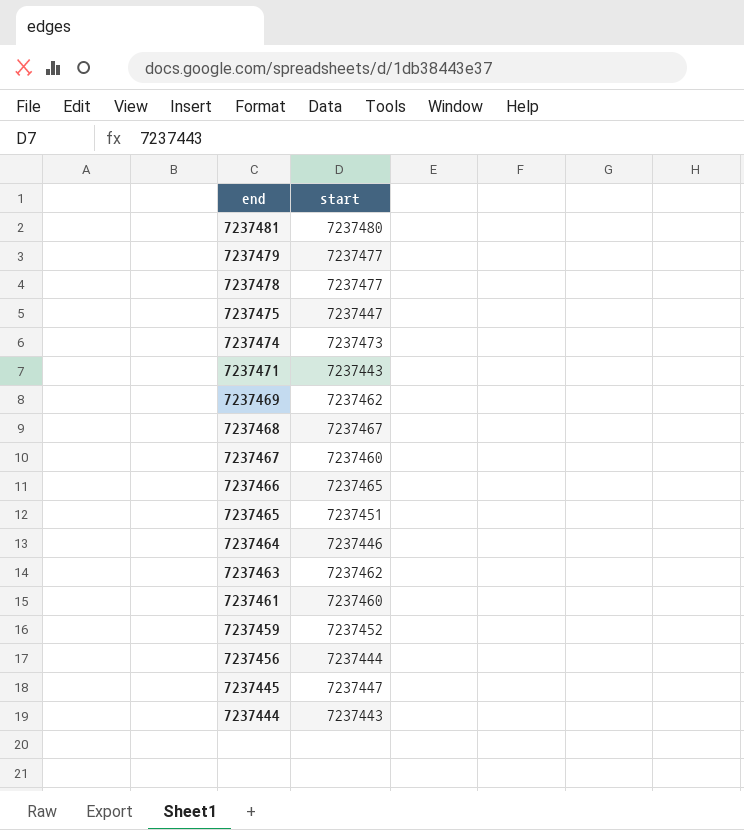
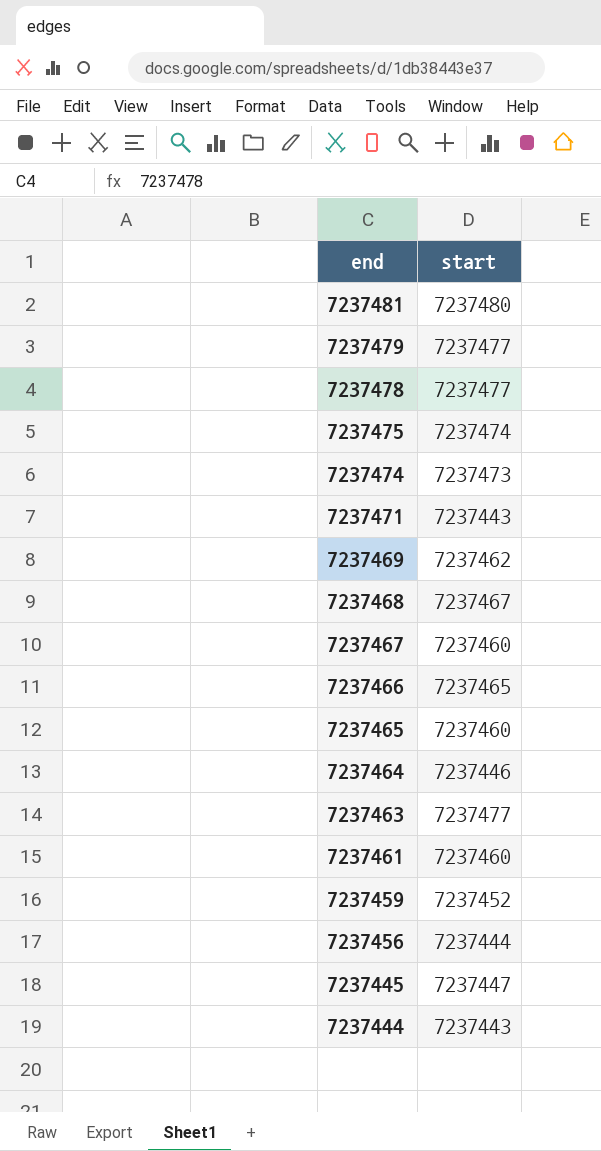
7237475 | start: 7237447 -> 7237474
7237465 | start: 7237451 -> 7237460
7237463 | start: 7237462 -> 7237477

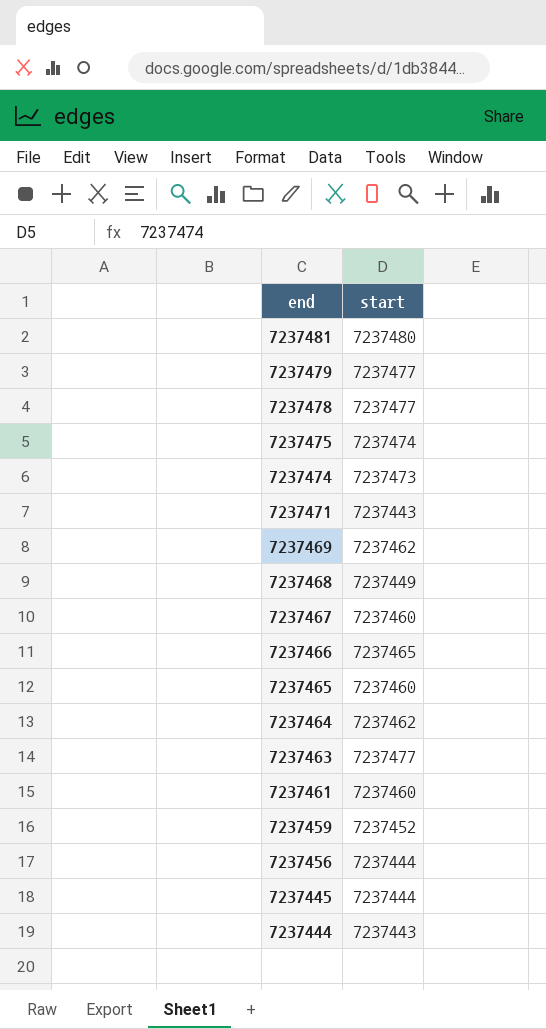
7237468 | start: 7237467 -> 7237449
7237464 | start: 7237446 -> 7237462
7237445 | start: 7237447 -> 7237444

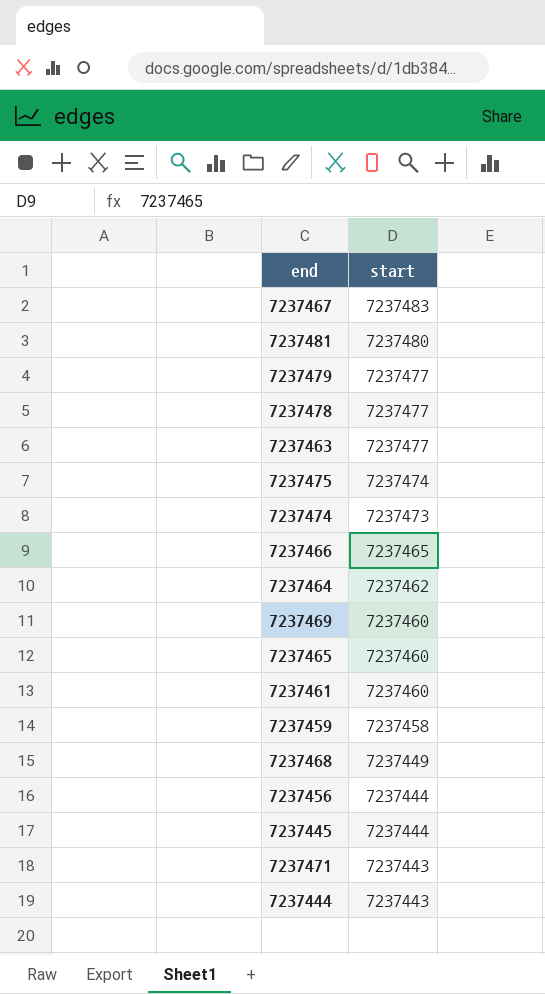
row order: end descending -> start descending
7237467 | start: 7237460 -> 7237483
7237469 | start: 7237462 -> 7237460
7237459 | start: 7237452 -> 7237458

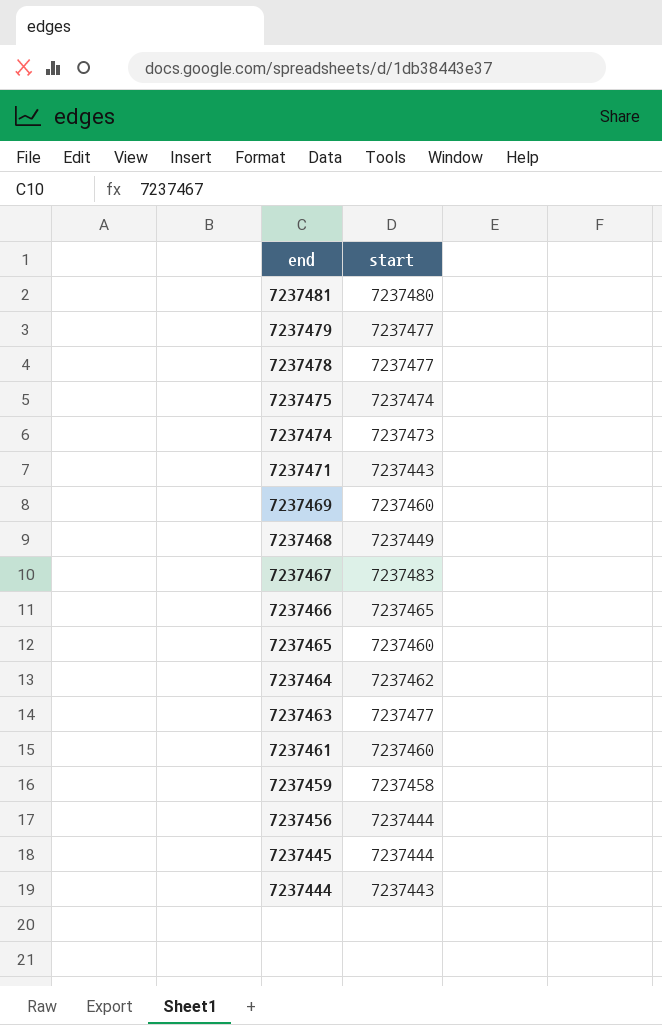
row order: start descending -> end descending

